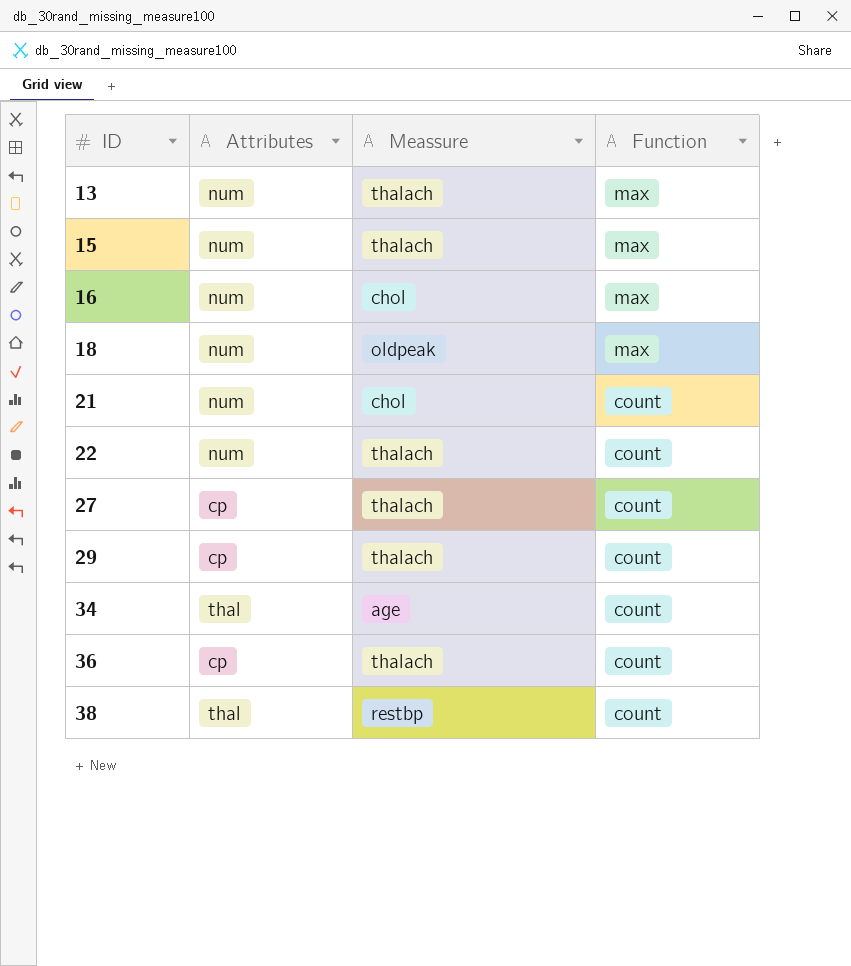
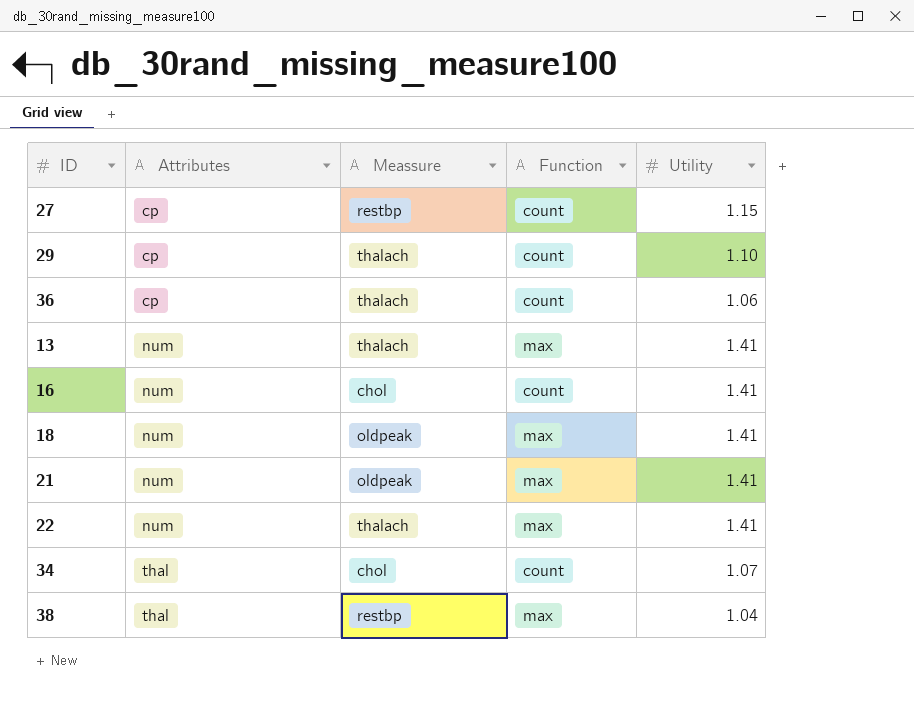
row order: ID ascending -> Attributes ascending
column Utility | position: none -> 5
row 15: num | thalach | max -> none
27 | Meassure: thalach -> restbp
16 | Function: max -> count
21 | Meassure: chol -> oldpeak
21 | Function: count -> max
22 | Function: count -> max
34 | Meassure: age -> chol
38 | Function: count -> max

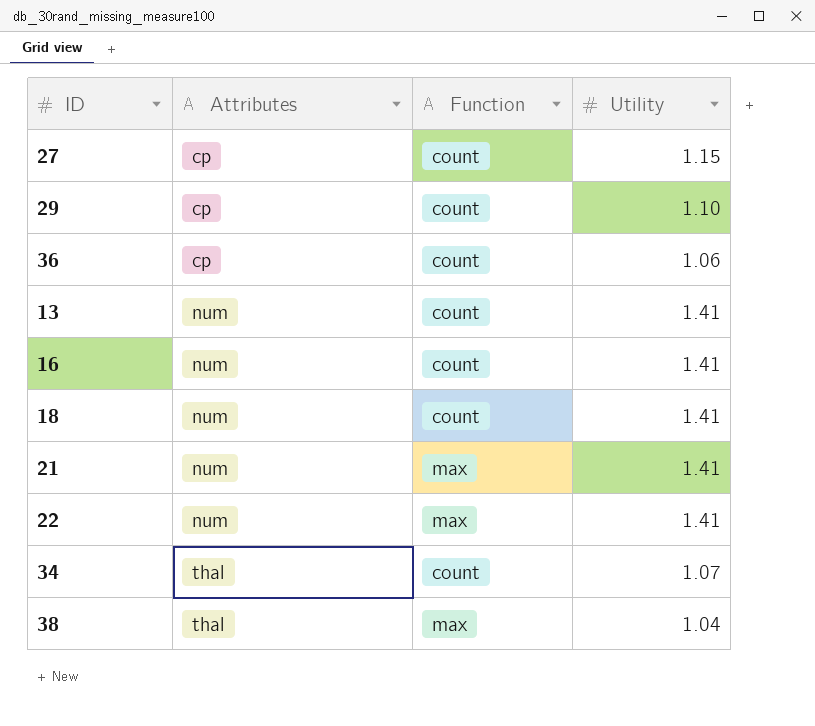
column Meassure | position: 3 -> none
13 | Function: max -> count
18 | Function: max -> count

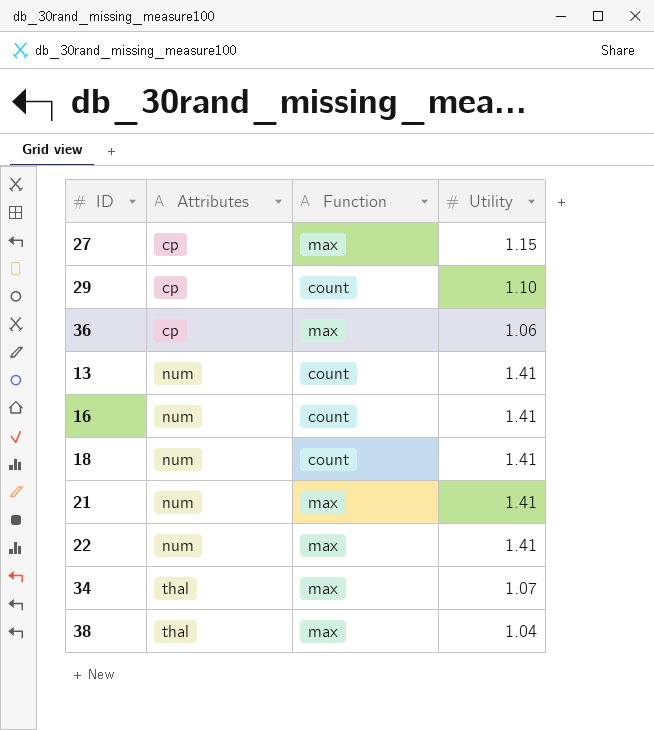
27 | Function: count -> max
36 | Function: count -> max
34 | Function: count -> max

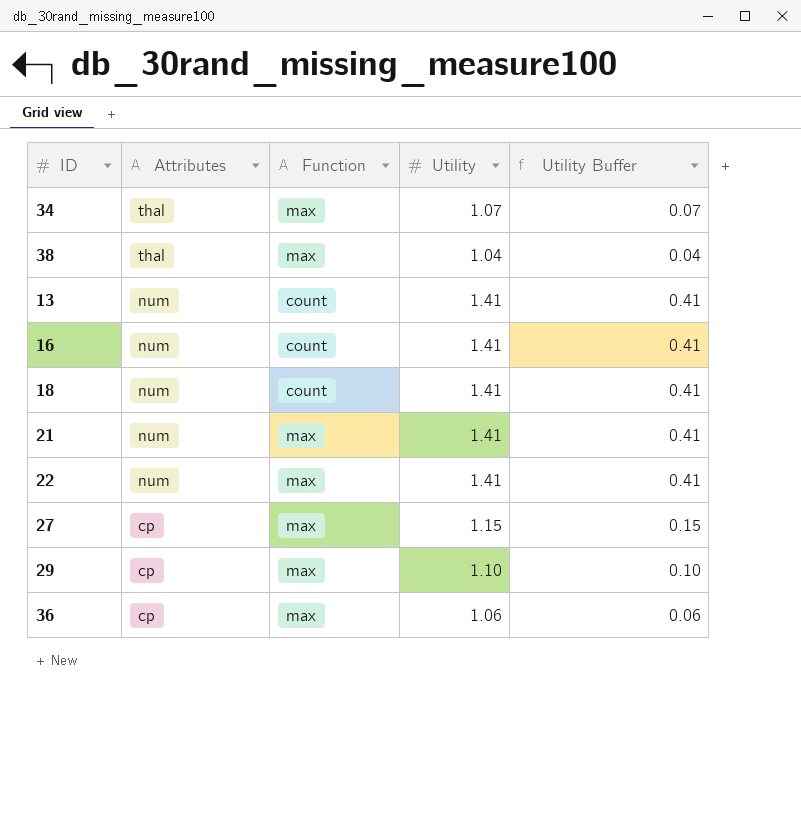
row order: Attributes ascending -> Attributes descending
column Utility Buffer | formula: none -> [Utility] - 1
29 | Function: count -> max

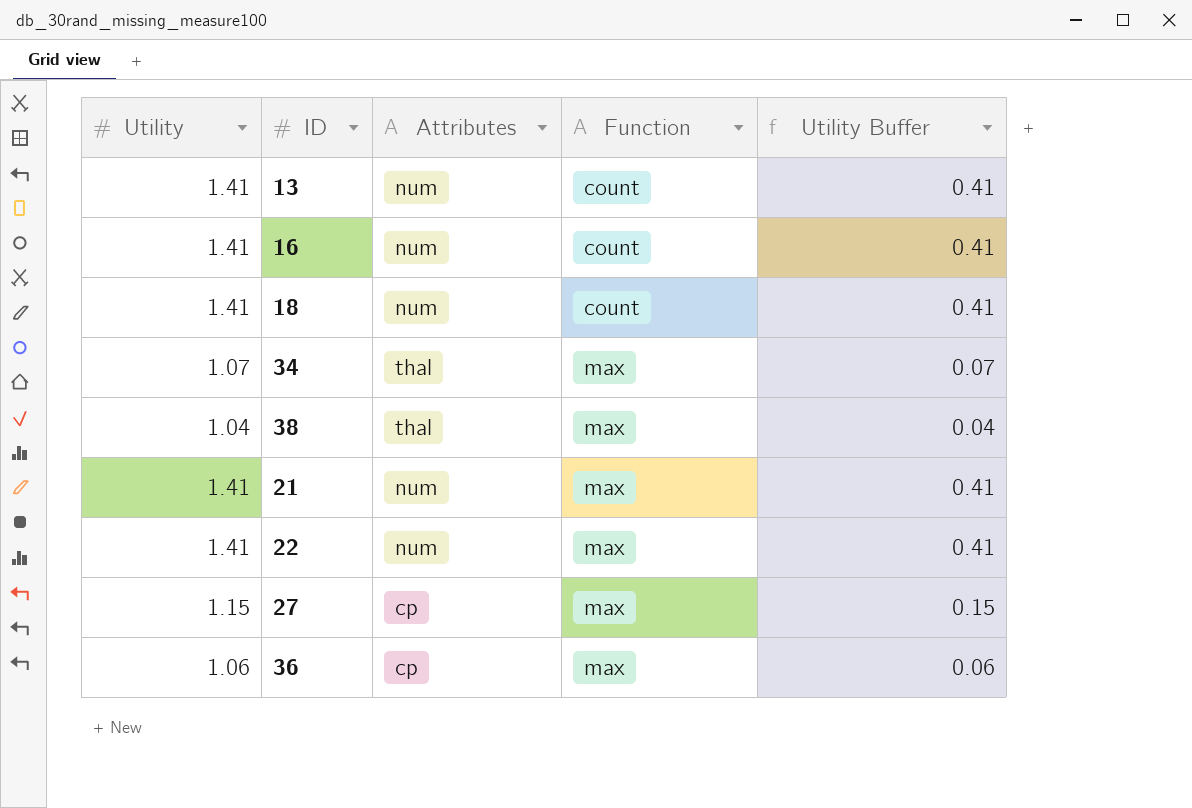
row order: Attributes descending -> Function ascending
column Utility | position: 4 -> 1
row 29: cp | max | 1.10 | 0.10 -> none

